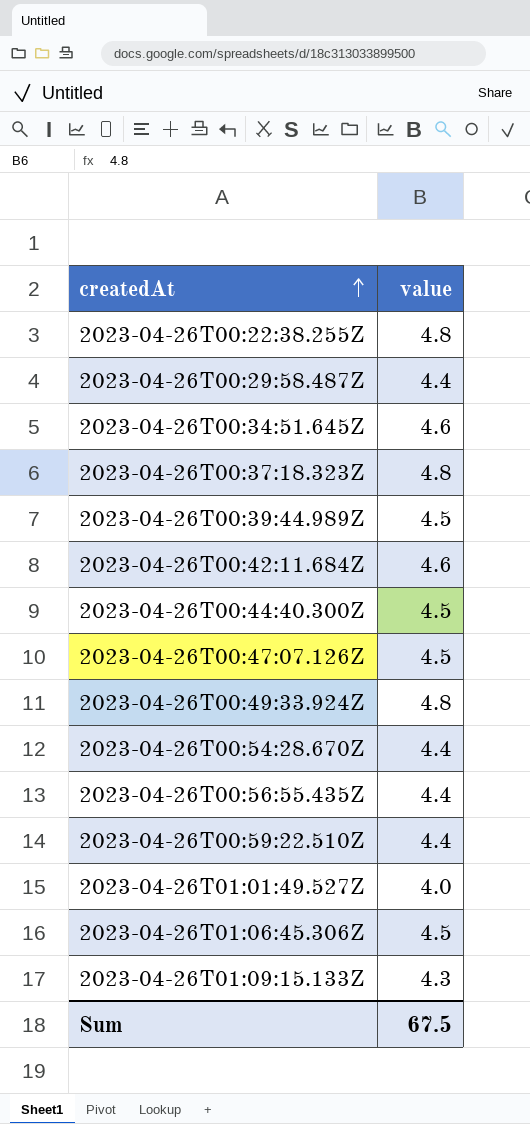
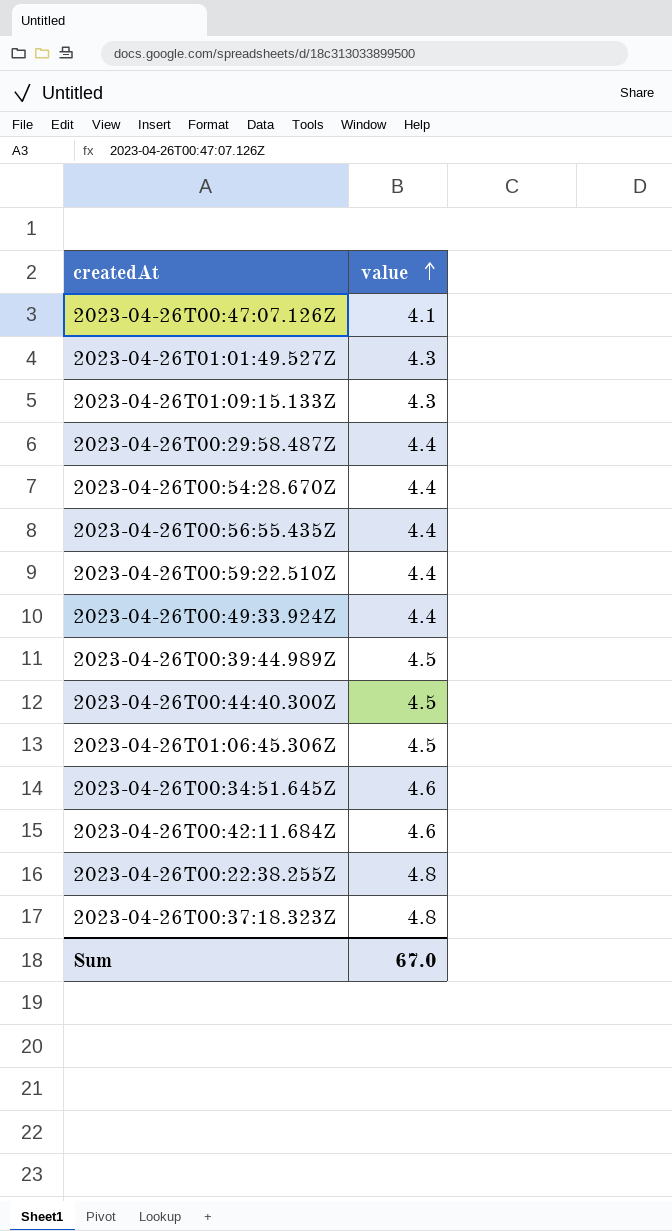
row order: createdAt ascending -> value ascending
2023-04-26T00:47:07.126Z | value: 4.5 -> 4.1
2023-04-26T01:01:49.527Z | value: 4.0 -> 4.3
2023-04-26T00:49:33.924Z | value: 4.8 -> 4.4
Sum | value: 67.5 -> 67.0

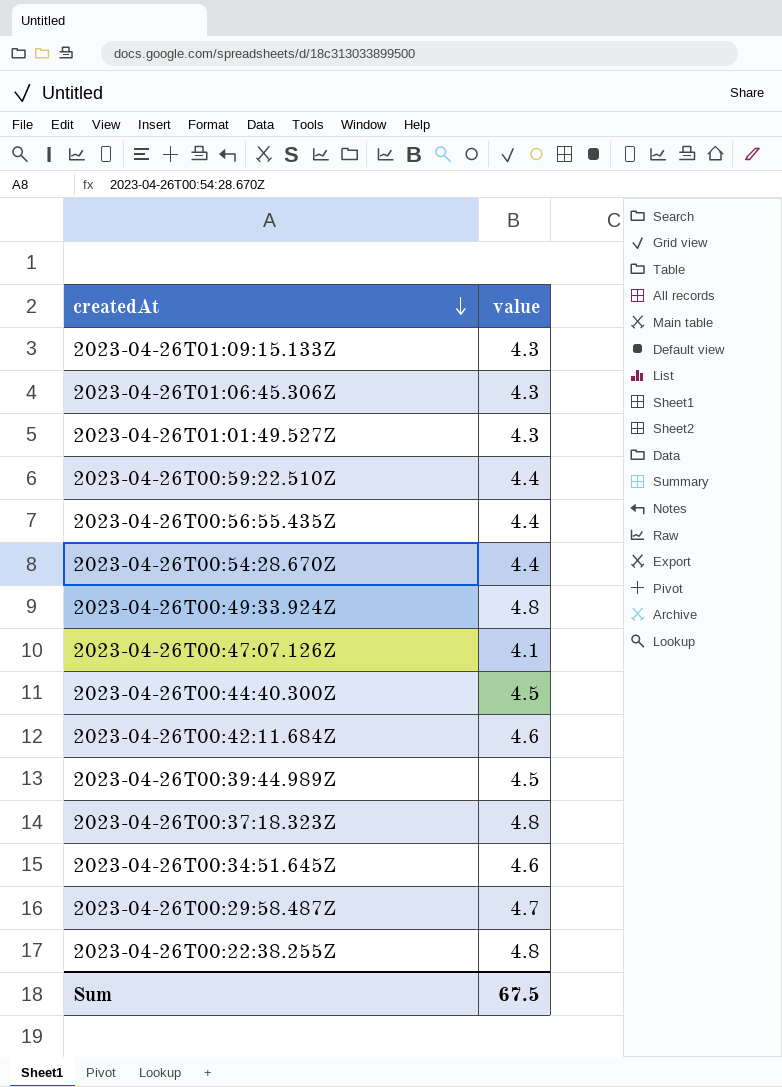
row order: value ascending -> createdAt descending
2023-04-26T01:06:45.306Z | value: 4.5 -> 4.3
2023-04-26T00:49:33.924Z | value: 4.4 -> 4.8
2023-04-26T00:29:58.487Z | value: 4.4 -> 4.7
Sum | value: 67.0 -> 67.5

